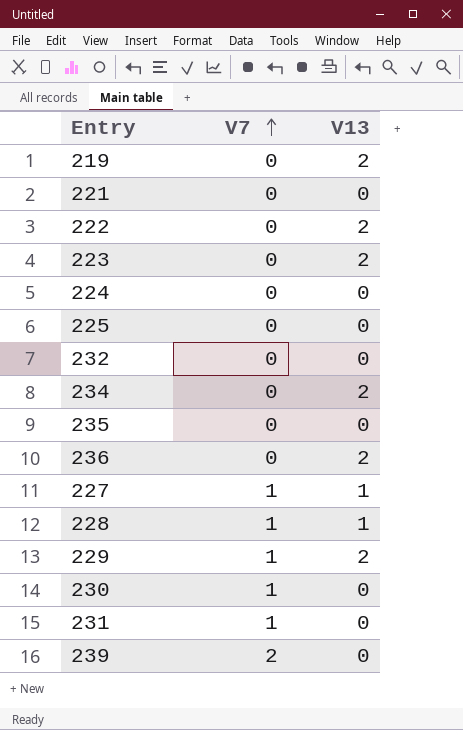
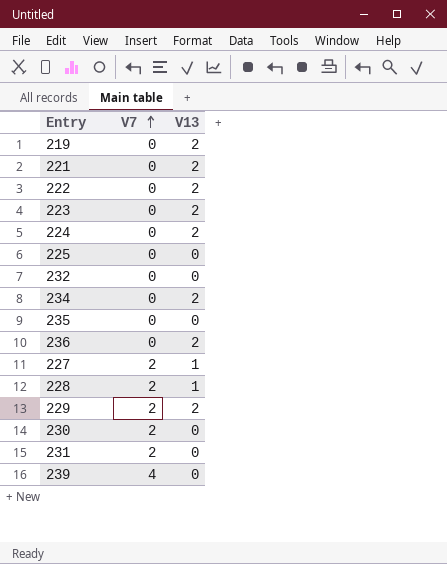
221 | V13: 0 -> 2
224 | V13: 0 -> 2
227 | V7: 1 -> 2
228 | V7: 1 -> 2
229 | V7: 1 -> 2
230 | V7: 1 -> 2
231 | V7: 1 -> 2
239 | V7: 2 -> 4

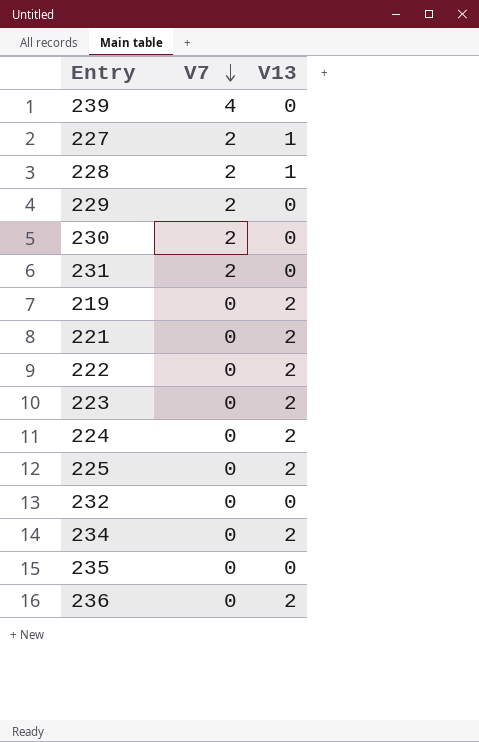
row order: V7 ascending -> V7 descending
229 | V13: 2 -> 0
225 | V13: 0 -> 2

